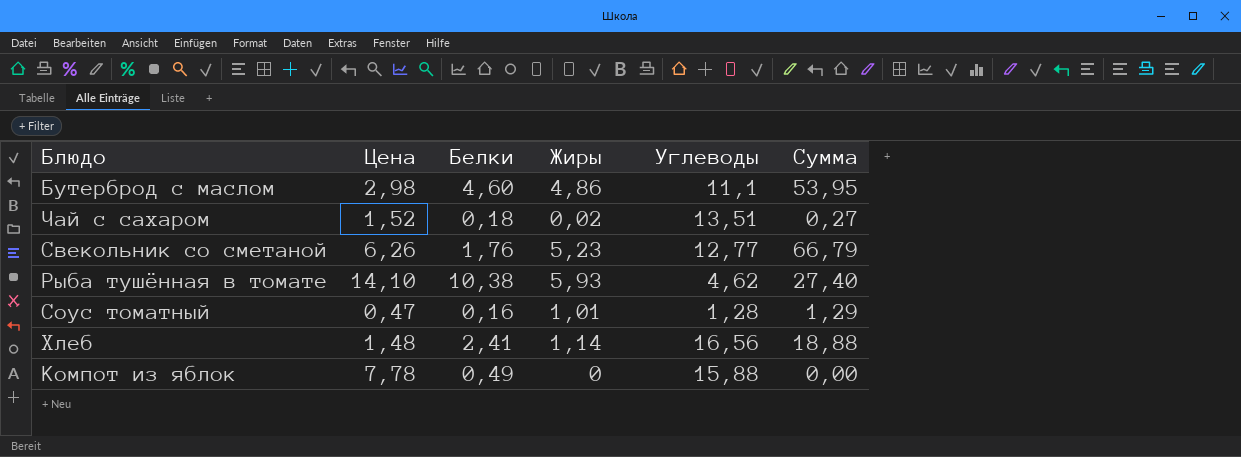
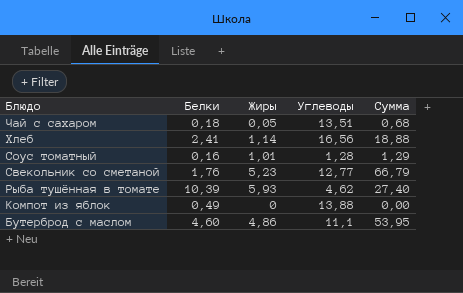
row order: none -> Блюдо descending
column Цена | position: 2 -> none
Чай с сахаром | Жиры: 0,02 -> 0,05
Чай с сахаром | Сумма: 0,27 -> 0,68
Рыба тушённая в томате | Белки: 10,38 -> 10,39
Компот из яблок | Углеводы: 15,88 -> 13,88

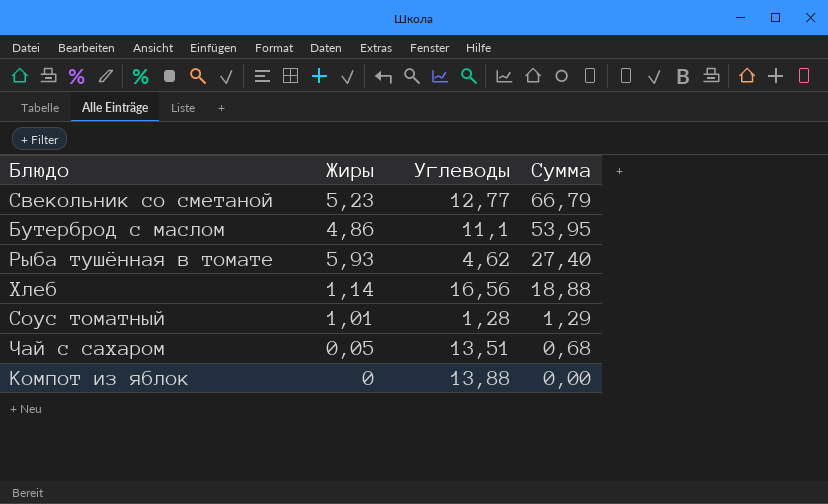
row order: Блюдо descending -> Сумма descending
column Белки | position: 2 -> none

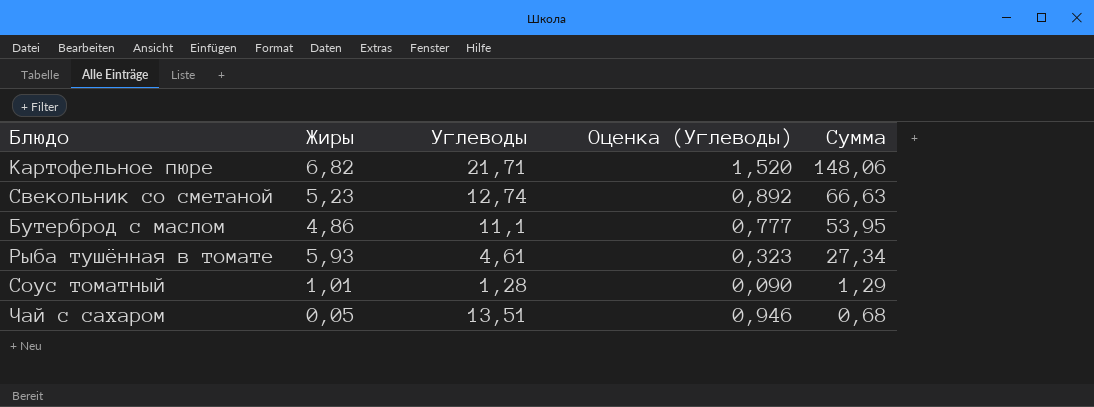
column Оценка (Углеводы) | formula: none -> [Углеводы] * 0,07
row Хлеб: 1,14 | 16,56 | 18,88 -> none
row Компот из яблок: 0 | 13,88 | 0,00 -> none
row Картофельное пюре: none -> 6,82 | 21,71 | 1,520 | 148,06
Свекольник со сметаной | Углеводы: 12,77 -> 12,74
Свекольник со сметаной | Сумма: 66,79 -> 66,63
Рыба тушённая в томате | Углеводы: 4,62 -> 4,61
Рыба тушённая в томате | Сумма: 27,40 -> 27,34

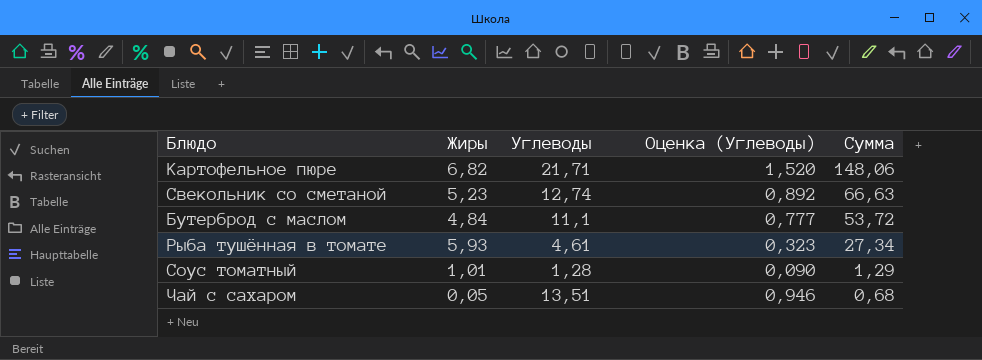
Бутерброд с маслом | Жиры: 4,86 -> 4,84
Бутерброд с маслом | Сумма: 53,95 -> 53,72

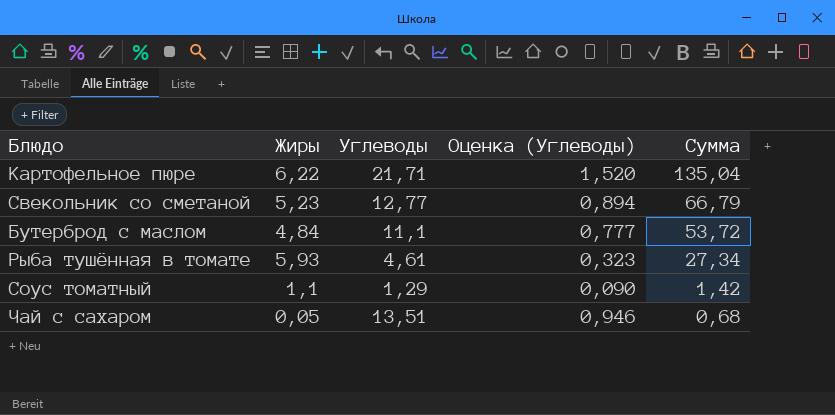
Картофельное пюре | Жиры: 6,82 -> 6,22
Картофельное пюре | Сумма: 148,06 -> 135,04
Свекольник со сметаной | Углеводы: 12,74 -> 12,77
Свекольник со сметаной | Оценка (Углеводы): 0,892 -> 0,894
Свекольник со сметаной | Сумма: 66,63 -> 66,79
Соус томатный | Жиры: 1,01 -> 1,1
Соус томатный | Углеводы: 1,28 -> 1,29
Соус томатный | Сумма: 1,29 -> 1,42

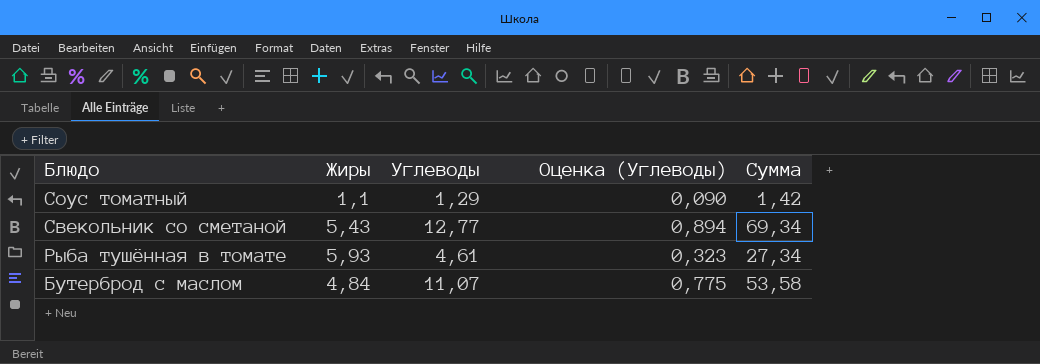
row order: Сумма descending -> Блюдо descending
row Картофельное пюре: 6,22 | 21,71 | 1,520 | 135,04 -> none
row Чай с сахаром: 0,05 | 13,51 | 0,946 | 0,68 -> none
Свекольник со сметаной | Жиры: 5,23 -> 5,43
Свекольник со сметаной | Сумма: 66,79 -> 69,34
Бутерброд с маслом | Углеводы: 11,1 -> 11,07
Бутерброд с маслом | Оценка (Углеводы): 0,777 -> 0,775
Бутерброд с маслом | Сумма: 53,72 -> 53,58

